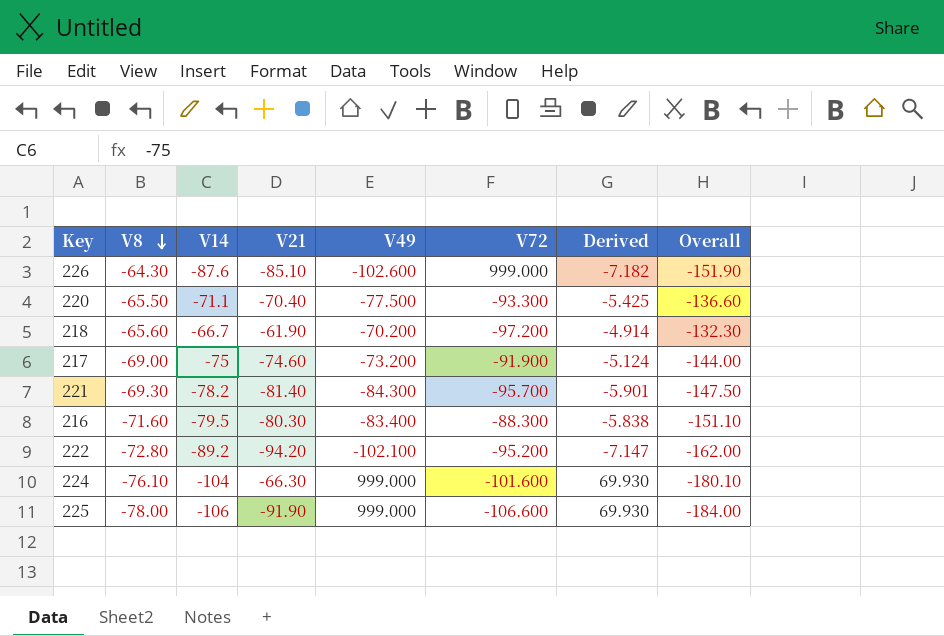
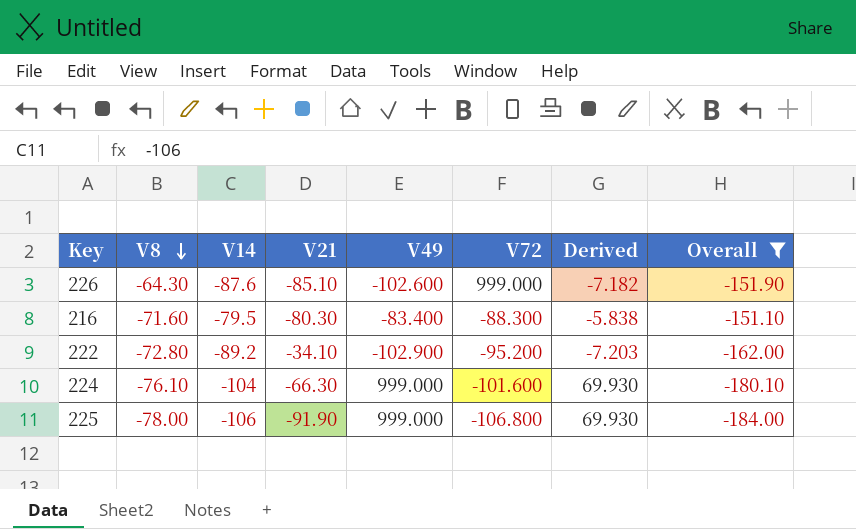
filter: none -> Overall <= -151.10
222 | V21: -94.20 -> -34.10
222 | V49: -102.100 -> -102.900
222 | Derived: -7.147 -> -7.203
225 | V72: -106.600 -> -106.800

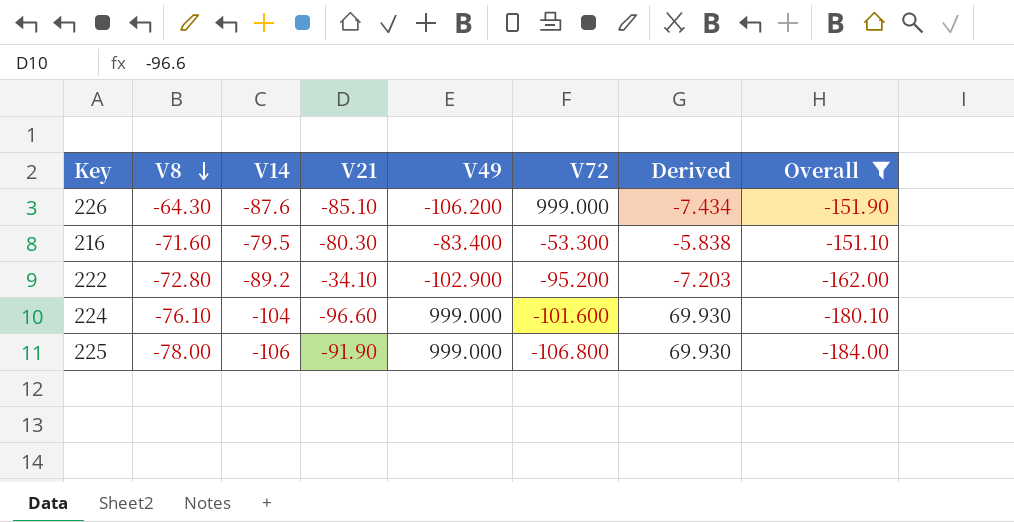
226 | V49: -102.600 -> -106.200
226 | Derived: -7.182 -> -7.434
216 | V72: -88.300 -> -53.300
224 | V21: -66.30 -> -96.60

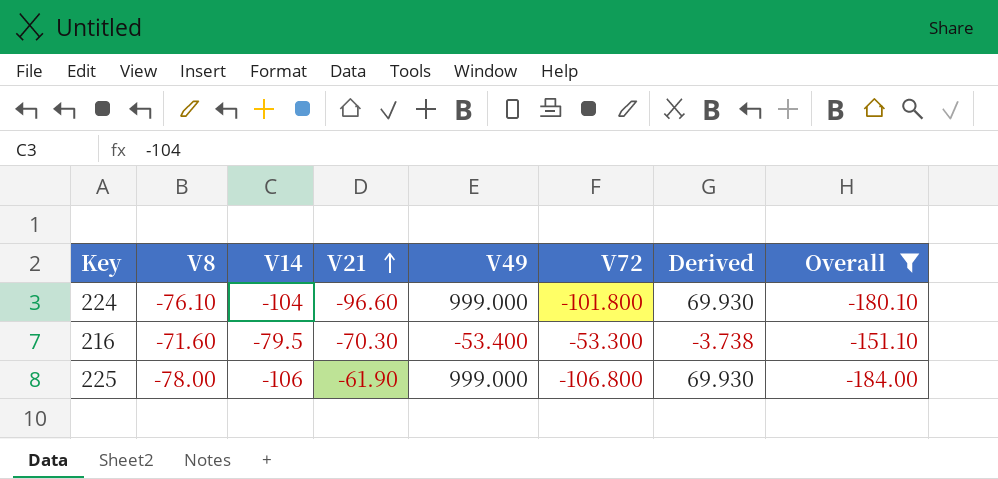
row order: V8 descending -> V21 ascending
row 226: -64.30 | -87.6 | -85.10 | -106.200 | 999.000 | -7.434 | -151.90 -> none
row 222: -72.80 | -89.2 | -34.10 | -102.900 | -95.200 | -7.203 | -162.00 -> none
224 | V72: -101.600 -> -101.800
216 | V21: -80.30 -> -70.30
216 | V49: -83.400 -> -53.400
216 | Derived: -5.838 -> -3.738
225 | V21: -91.90 -> -61.90

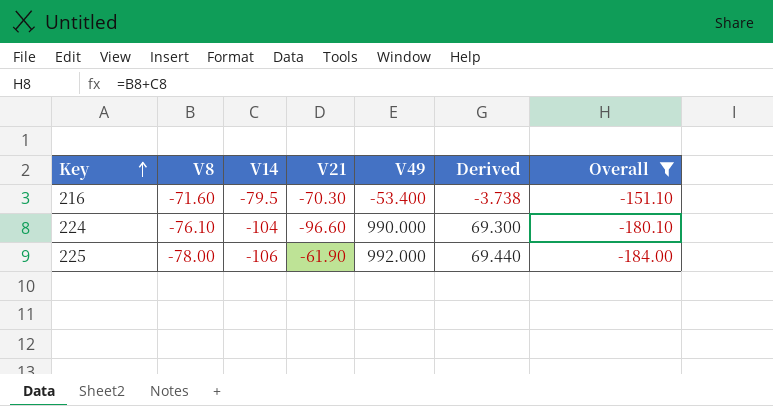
row order: V21 ascending -> Key ascending
column V72 | position: 6 -> none
224 | V49: 999.000 -> 990.000
224 | Derived: 69.930 -> 69.300
225 | V49: 999.000 -> 992.000
225 | Derived: 69.930 -> 69.440

